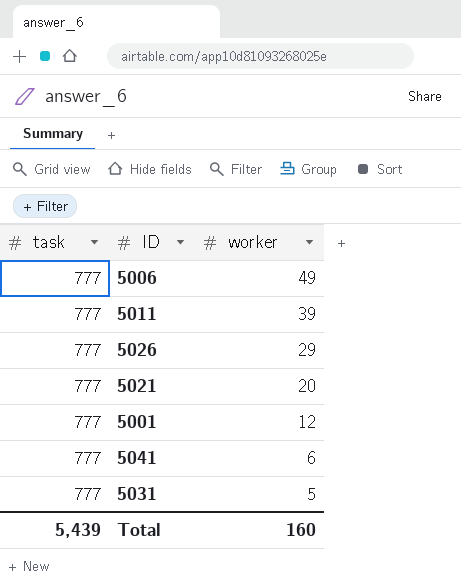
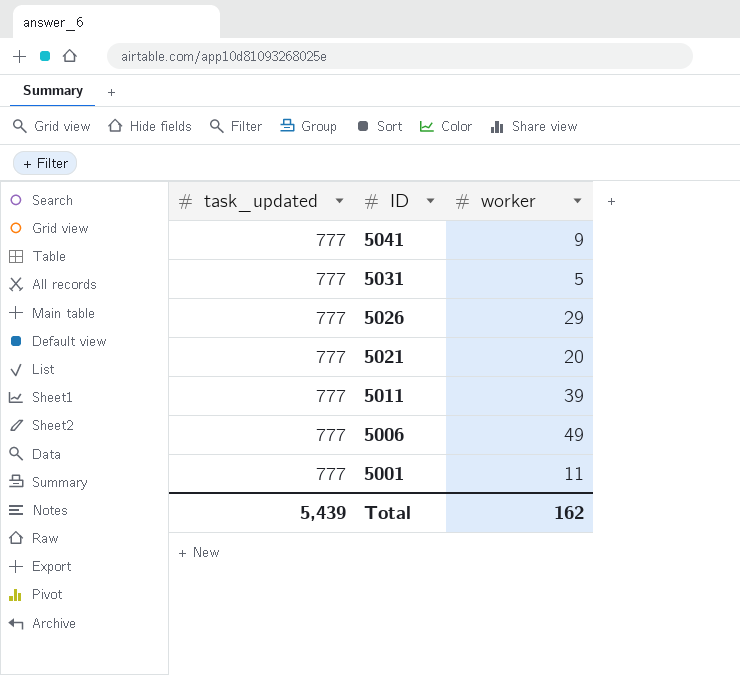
row order: worker descending -> ID descending
column name: task -> task_updated
5041 | worker: 6 -> 9
5001 | worker: 12 -> 11
Total | worker: 160 -> 162

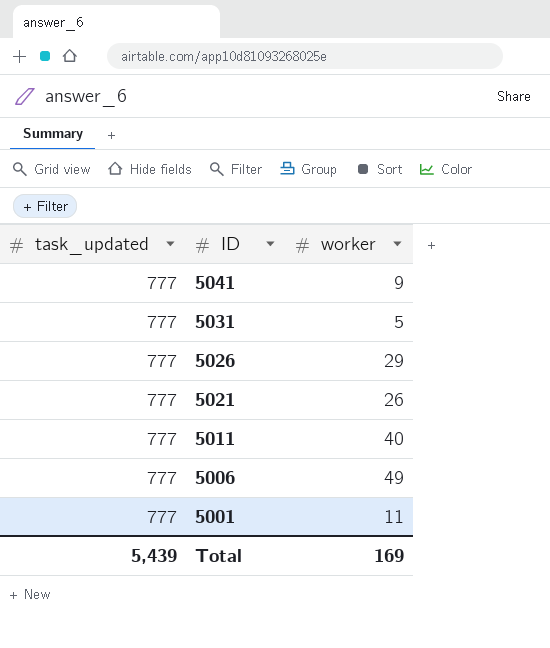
5021 | worker: 20 -> 26
5011 | worker: 39 -> 40
Total | worker: 162 -> 169

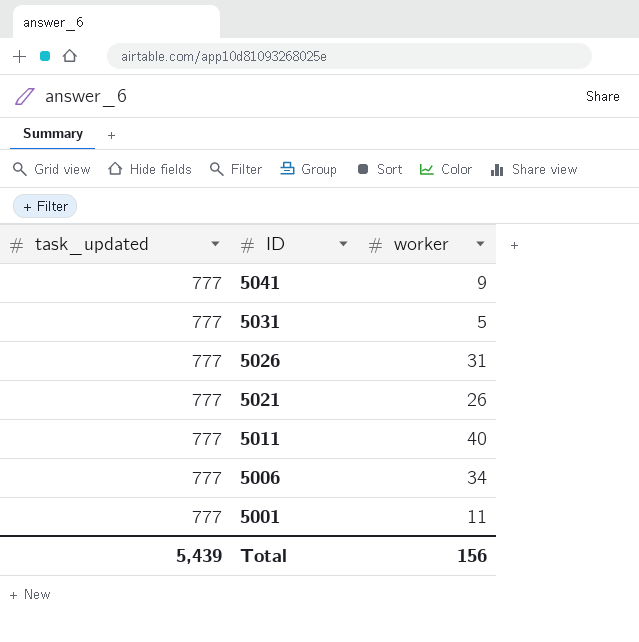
5026 | worker: 29 -> 31
5006 | worker: 49 -> 34
Total | worker: 169 -> 156

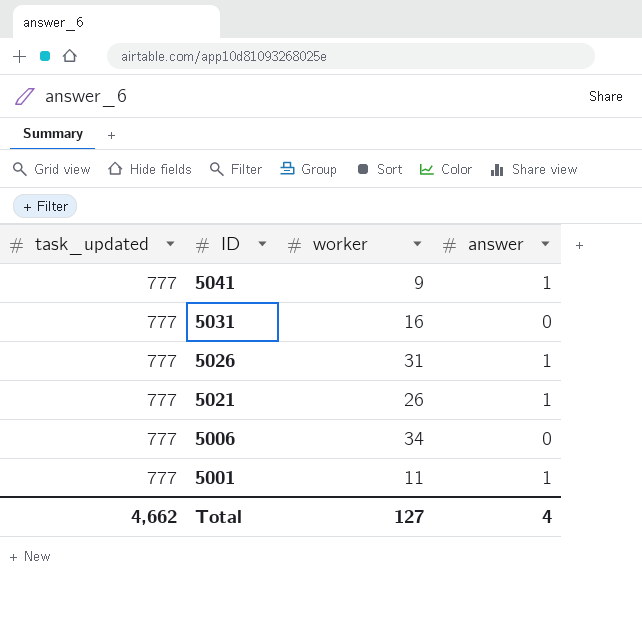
column answer | position: none -> 4
row 5011: 777 | 40 -> none
5031 | worker: 5 -> 16
Total | task_updated: 5,439 -> 4,662
Total | worker: 156 -> 127

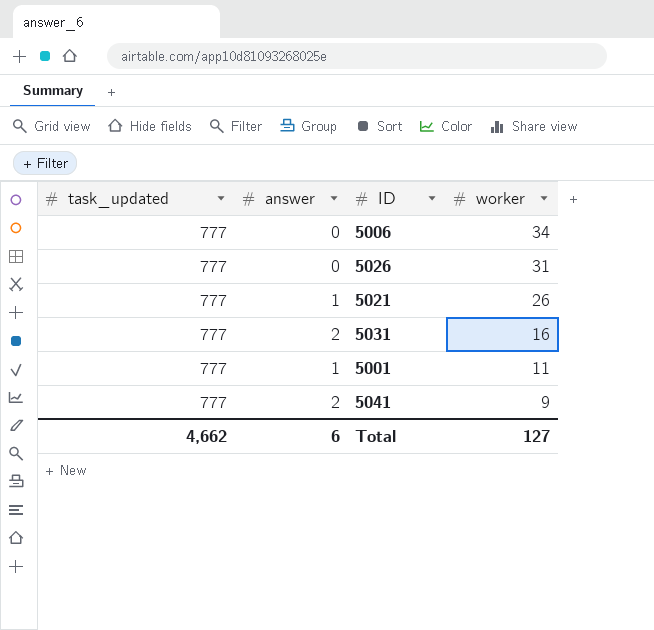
row order: ID descending -> worker descending
column answer | position: 4 -> 2
5026 | answer: 1 -> 0
5031 | answer: 0 -> 2
5041 | answer: 1 -> 2
Total | answer: 4 -> 6

